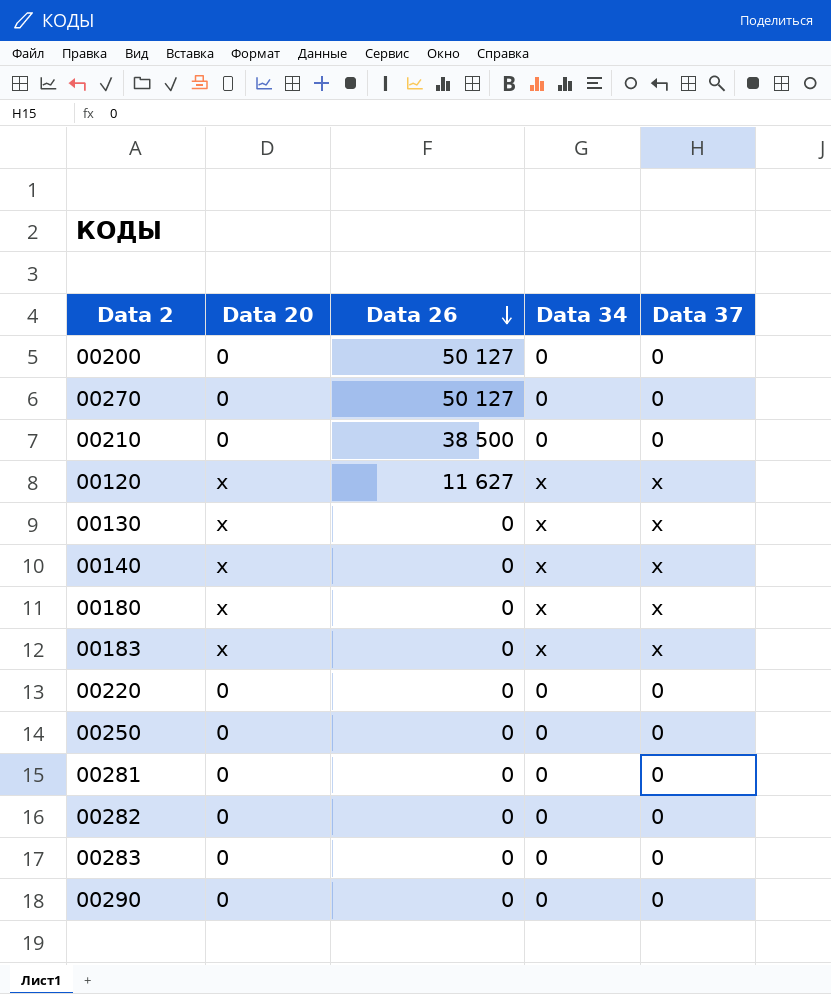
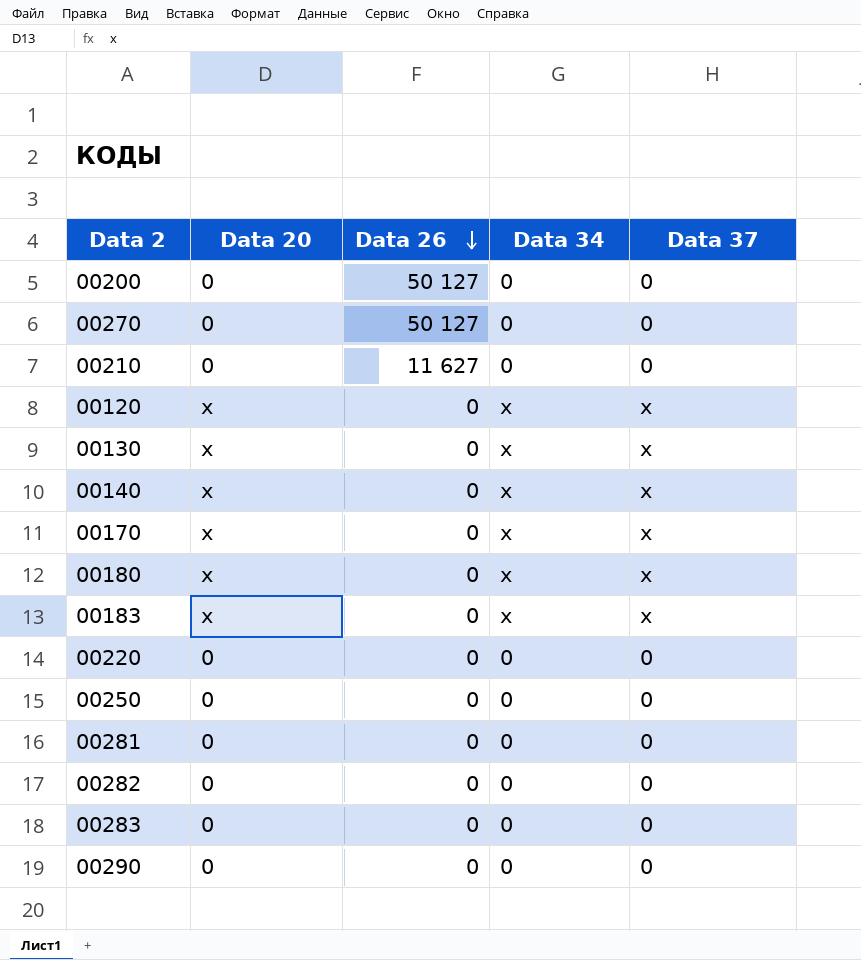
00210 | Data 26: 38 500 -> 11 627
00120 | Data 26: 11 627 -> 0
row 00170: none -> х | 0 | х | х

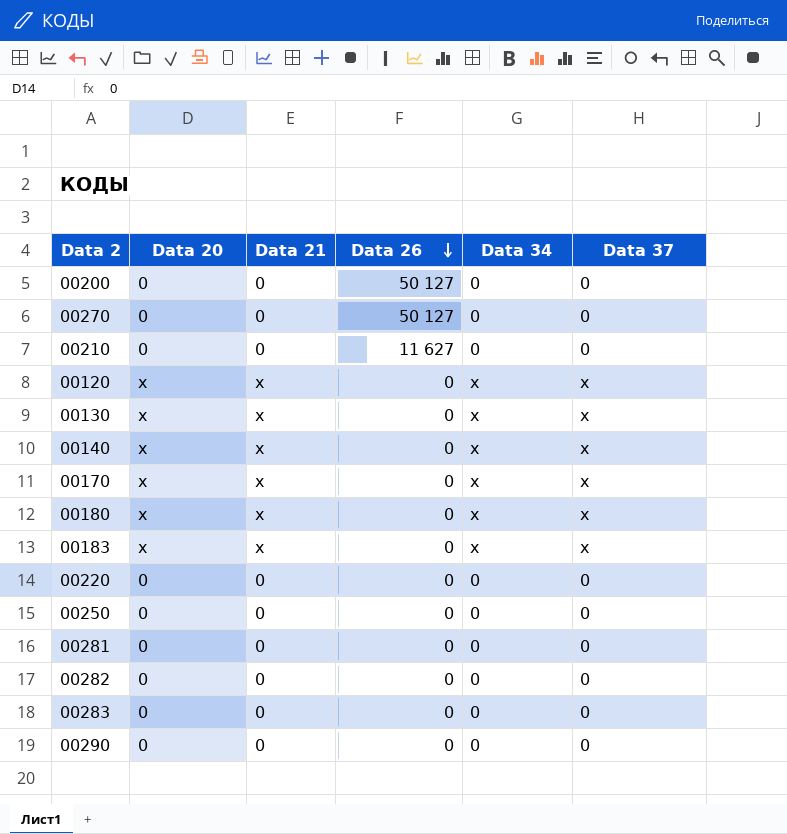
column Data 21 | position: none -> 3

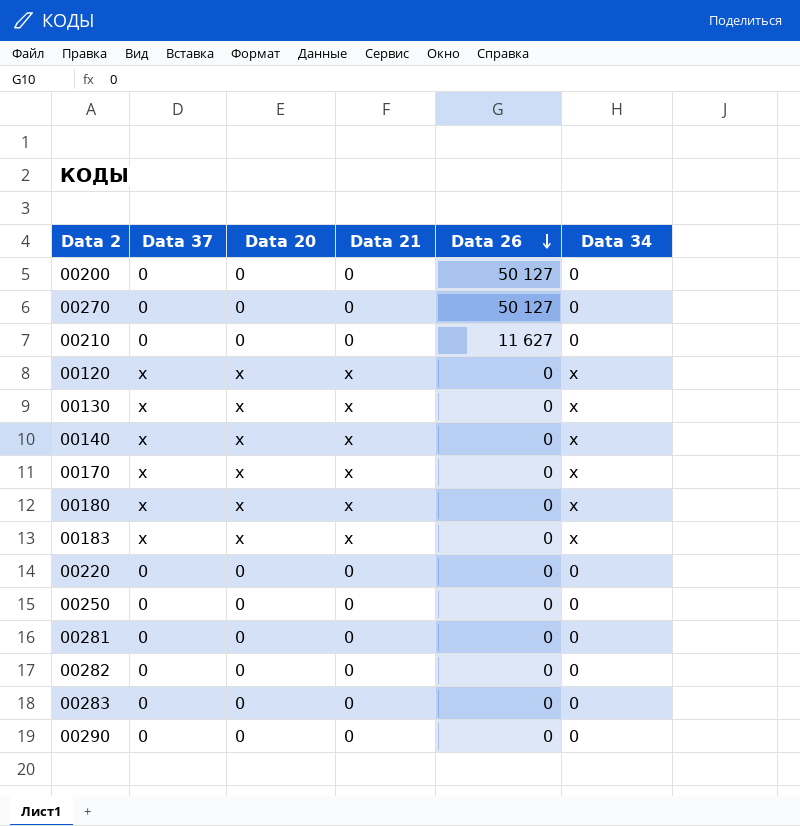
column Data 37 | position: 6 -> 2

